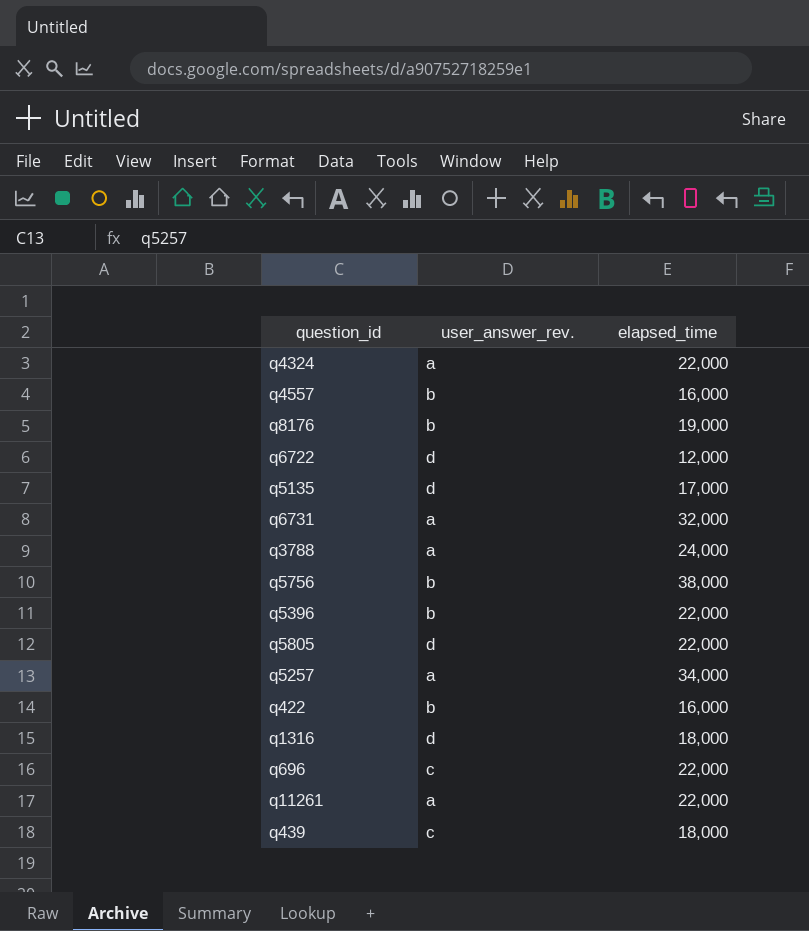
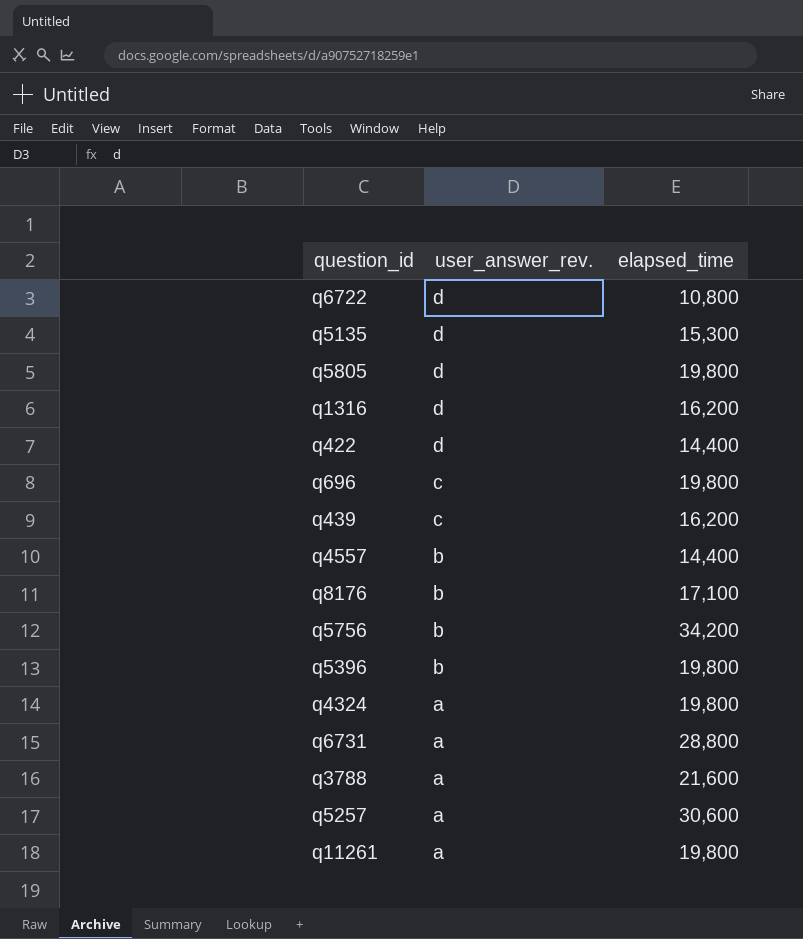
row order: none -> user_answer_rev. descending
q6722 | elapsed_time: 12,000 -> 10,800
q5135 | elapsed_time: 17,000 -> 15,300
q5805 | elapsed_time: 22,000 -> 19,800
q1316 | elapsed_time: 18,000 -> 16,200
q422 | user_answer_rev.: b -> d
q422 | elapsed_time: 16,000 -> 14,400
q696 | elapsed_time: 22,000 -> 19,800
q439 | elapsed_time: 18,000 -> 16,200
q4557 | elapsed_time: 16,000 -> 14,400
q8176 | elapsed_time: 19,000 -> 17,100
q5756 | elapsed_time: 38,000 -> 34,200
q5396 | elapsed_time: 22,000 -> 19,800
q4324 | elapsed_time: 22,000 -> 19,800
q6731 | elapsed_time: 32,000 -> 28,800
q3788 | elapsed_time: 24,000 -> 21,600
q5257 | elapsed_time: 34,000 -> 30,600
q11261 | elapsed_time: 22,000 -> 19,800

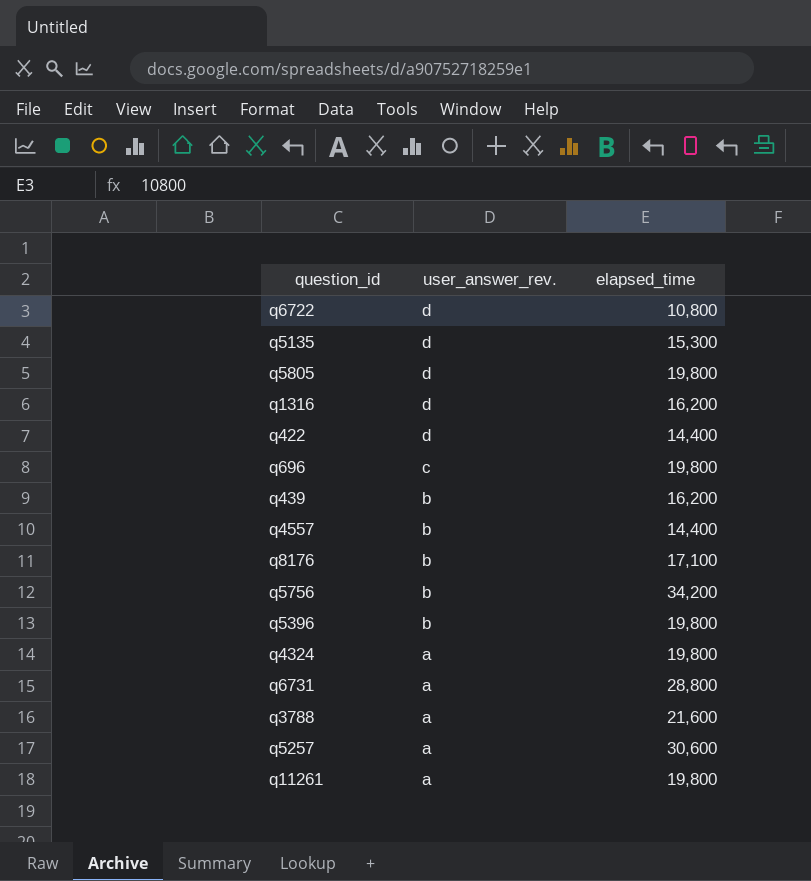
q439 | user_answer_rev.: c -> b

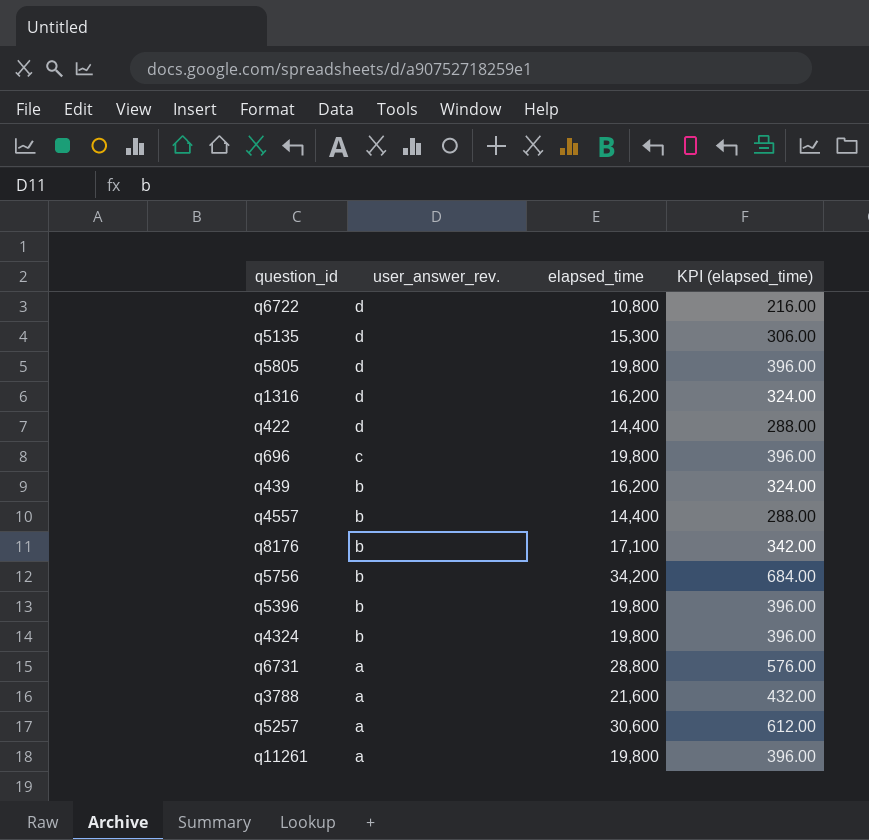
column KPI (elapsed_time) | formula: none -> [elapsed_time] * 0.02
q4324 | user_answer_rev.: a -> b

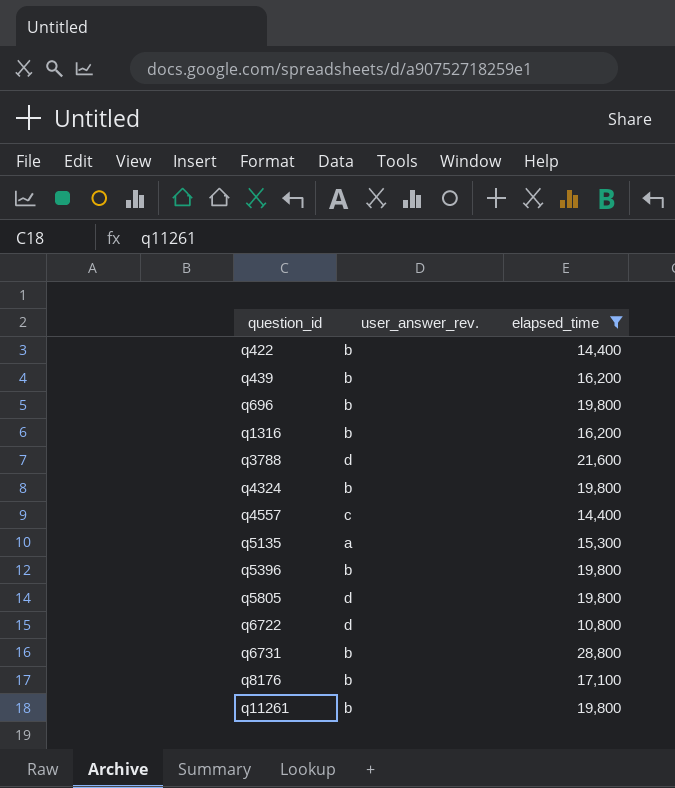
filter: none -> elapsed_time <= 28,800
row order: user_answer_rev. descending -> question_id ascending
column KPI (elapsed_time) | formula: [elapsed_time] * 0.02 -> none
q422 | user_answer_rev.: d -> b
q696 | user_answer_rev.: c -> b
q1316 | user_answer_rev.: d -> b
q3788 | user_answer_rev.: a -> d
q4557 | user_answer_rev.: b -> c
q5135 | user_answer_rev.: d -> a
q6731 | user_answer_rev.: a -> b
q11261 | user_answer_rev.: a -> b

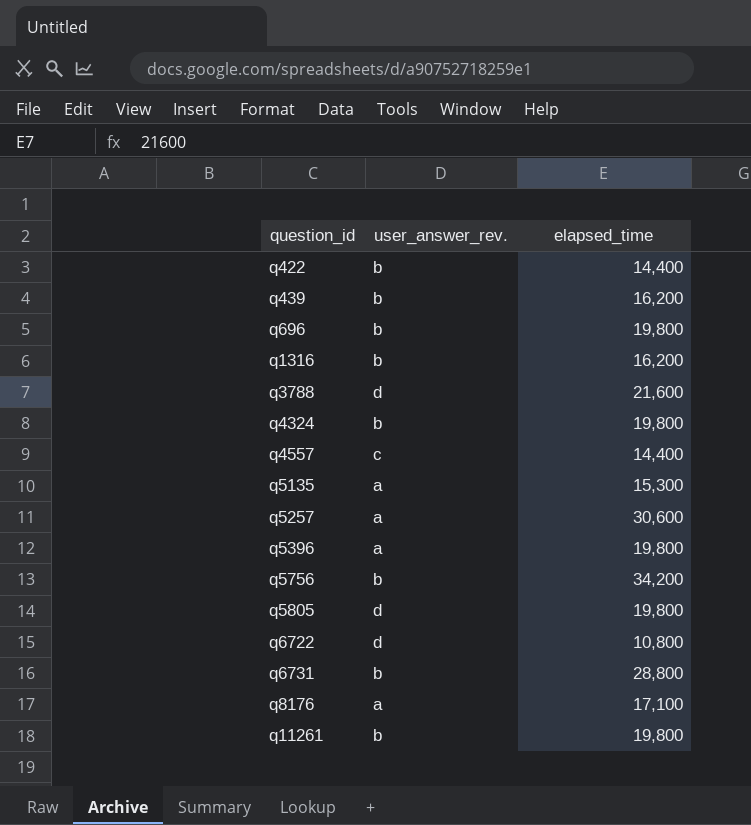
filter: elapsed_time <= 28,800 -> none
q5396 | user_answer_rev.: b -> a
q8176 | user_answer_rev.: b -> a

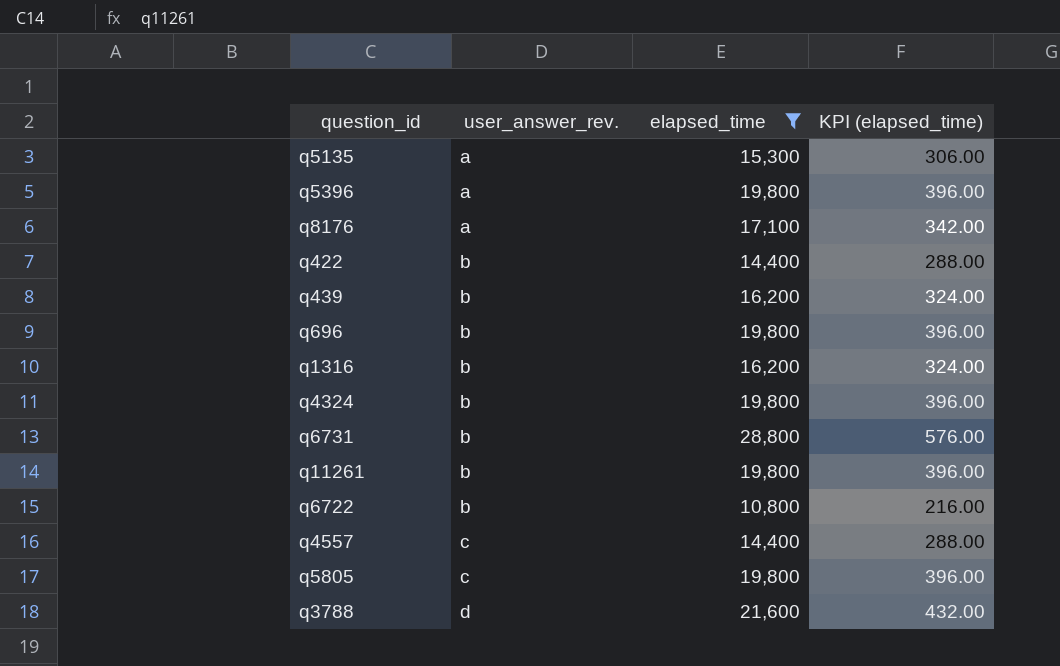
filter: none -> elapsed_time <= 28,800
row order: question_id ascending -> user_answer_rev. ascending
column KPI (elapsed_time) | formula: none -> [elapsed_time] * 0.02
q6722 | user_answer_rev.: d -> b
q5805 | user_answer_rev.: d -> c

